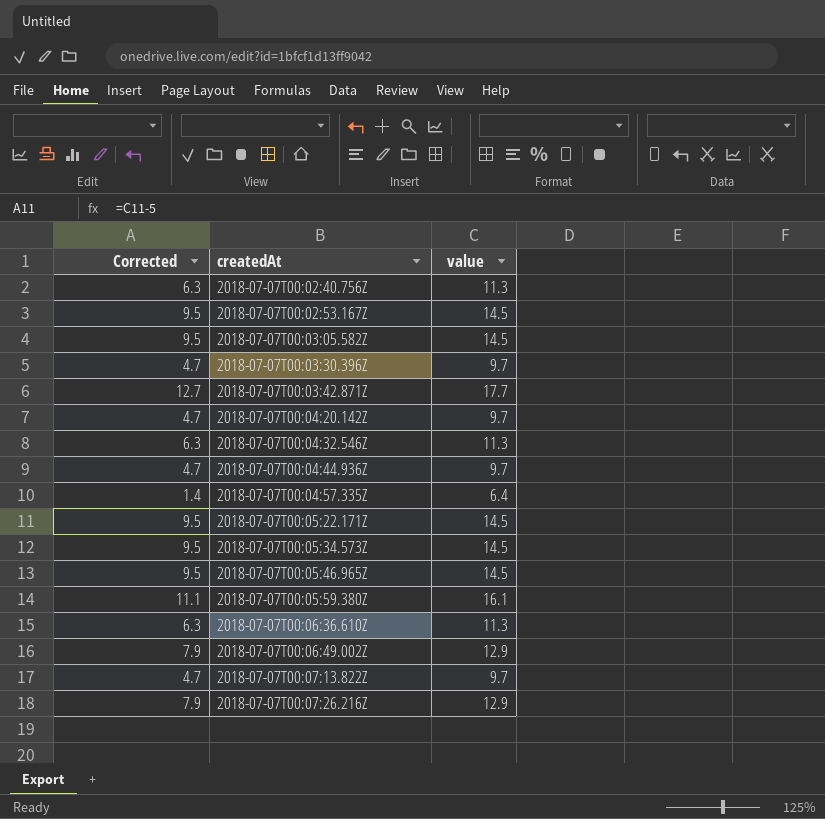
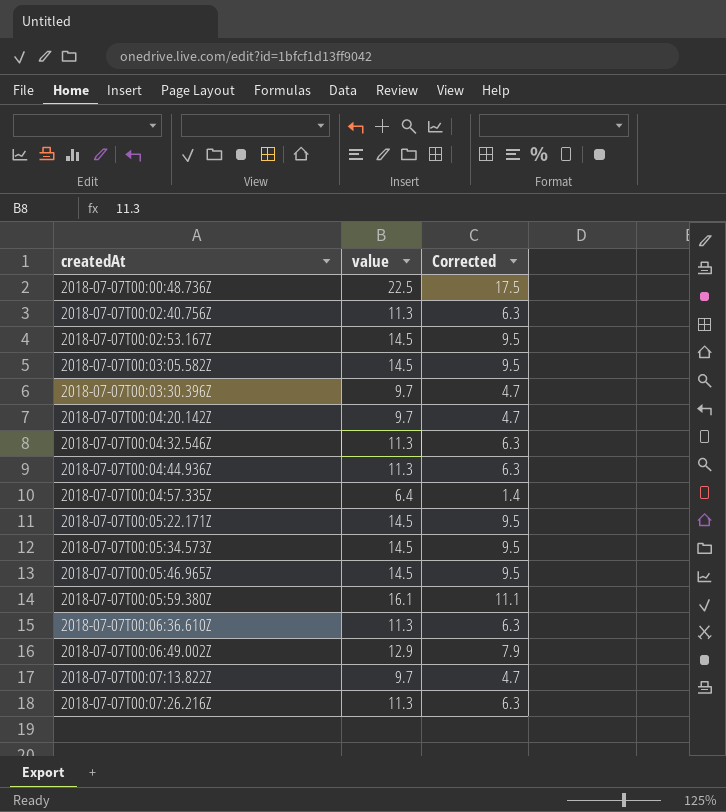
column Corrected | position: 1 -> 3
row 2018-07-07T00:03:42.871Z: 12.7 | 17.7 -> none
row 2018-07-07T00:00:48.736Z: none -> 22.5 | 17.5
2018-07-07T00:04:44.936Z | value: 9.7 -> 11.3
2018-07-07T00:04:44.936Z | Corrected: 4.7 -> 6.3
2018-07-07T00:07:26.216Z | value: 12.9 -> 11.3
2018-07-07T00:07:26.216Z | Corrected: 7.9 -> 6.3

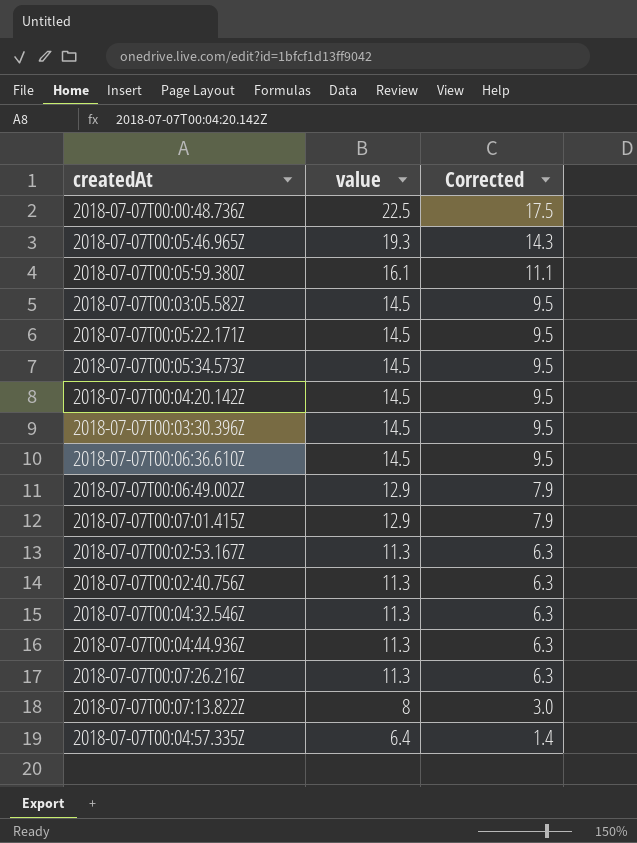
row order: createdAt ascending -> value descending
2018-07-07T00:05:46.965Z | value: 14.5 -> 19.3
2018-07-07T00:05:46.965Z | Corrected: 9.5 -> 14.3
2018-07-07T00:04:20.142Z | value: 9.7 -> 14.5
2018-07-07T00:04:20.142Z | Corrected: 4.7 -> 9.5
2018-07-07T00:03:30.396Z | value: 9.7 -> 14.5
2018-07-07T00:03:30.396Z | Corrected: 4.7 -> 9.5
2018-07-07T00:06:36.610Z | value: 11.3 -> 14.5
2018-07-07T00:06:36.610Z | Corrected: 6.3 -> 9.5
row 2018-07-07T00:07:01.415Z: none -> 12.9 | 7.9
2018-07-07T00:02:53.167Z | value: 14.5 -> 11.3
2018-07-07T00:02:53.167Z | Corrected: 9.5 -> 6.3
2018-07-07T00:07:13.822Z | value: 9.7 -> 8
2018-07-07T00:07:13.822Z | Corrected: 4.7 -> 3.0

